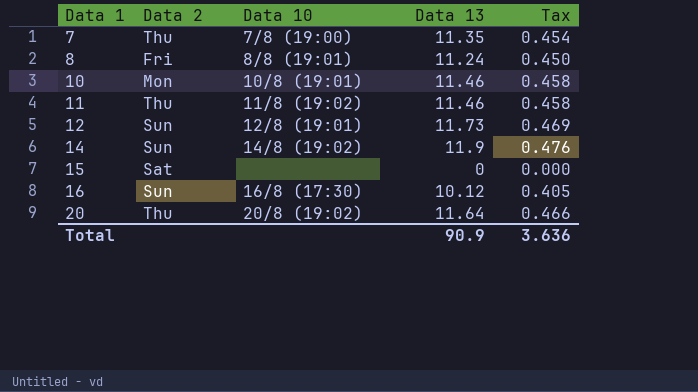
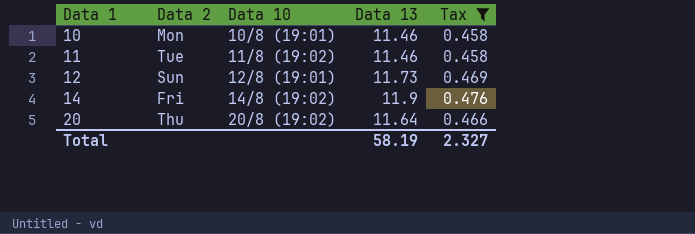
filter: none -> Tax >= 0.458
11 | Data 2: Thu -> Tue
14 | Data 2: Sun -> Fri
Total | Data 13: 90.9 -> 58.19
Total | Tax: 3.636 -> 2.327

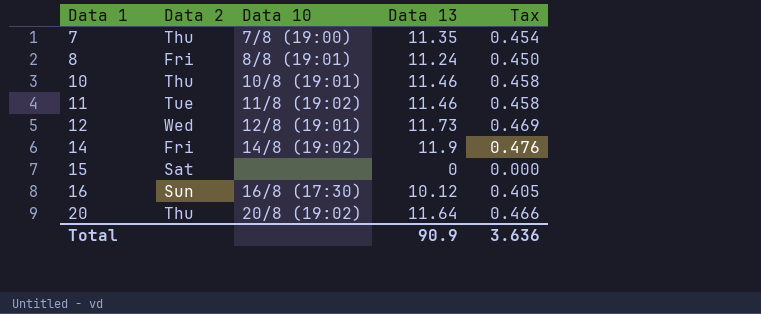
filter: Tax >= 0.458 -> none
10 | Data 2: Mon -> Thu
12 | Data 2: Sun -> Wed
Total | Data 13: 58.19 -> 90.9
Total | Tax: 2.327 -> 3.636

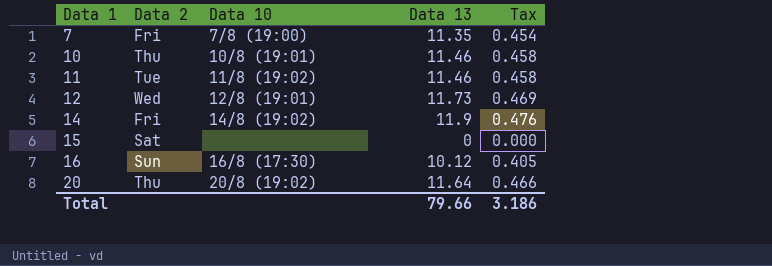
row 8: Fri | 8/8 (19:01) | 11.24 | 0.450 -> none
7 | Data 2: Thu -> Fri
Total | Data 13: 90.9 -> 79.66
Total | Tax: 3.636 -> 3.186

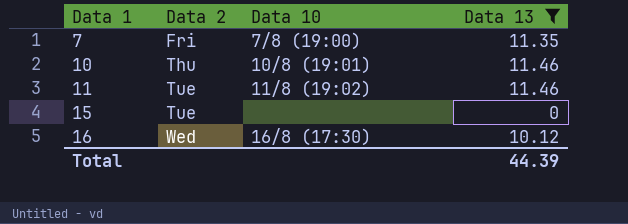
filter: none -> Data 13 <= 11.46
column Tax | formula: [Data 13] * 0.04 -> none
15 | Data 2: Sat -> Tue
16 | Data 2: Sun -> Wed
Total | Data 13: 79.66 -> 44.39

